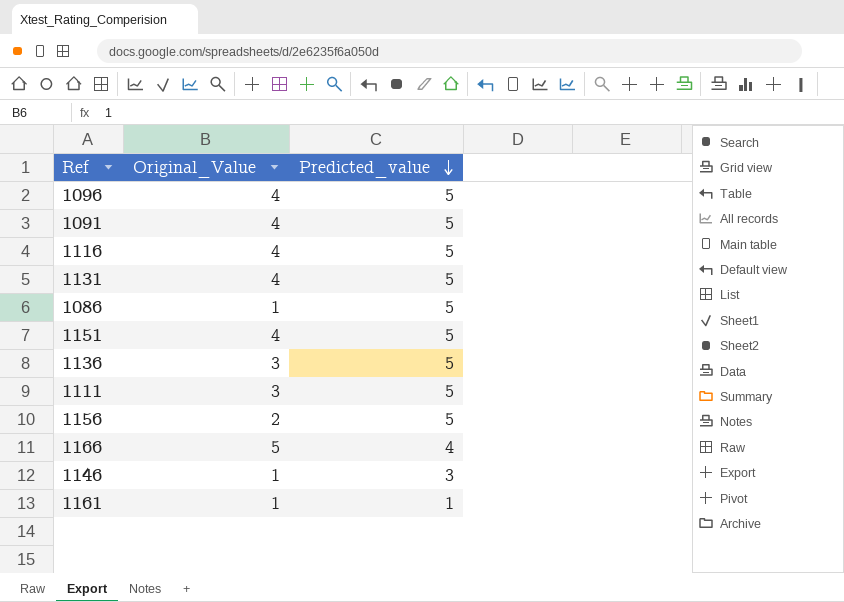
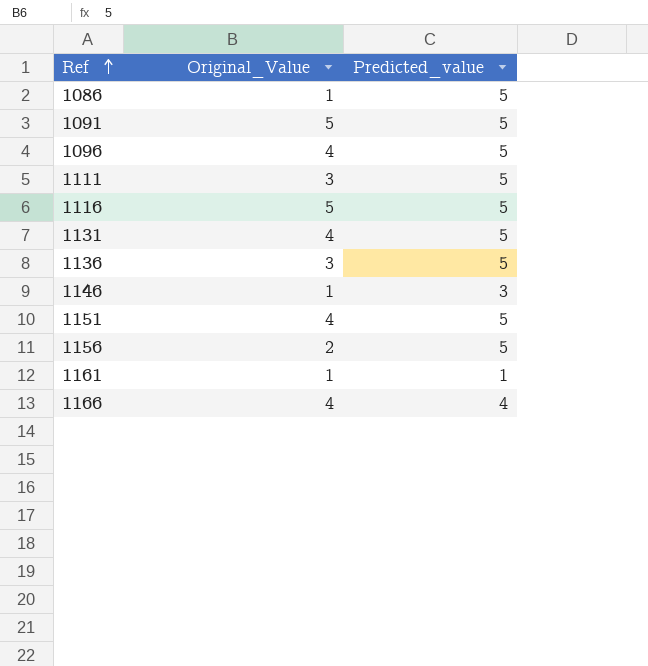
row order: Predicted_value descending -> Ref ascending
1091 | Original_Value: 4 -> 5
1116 | Original_Value: 4 -> 5
1166 | Original_Value: 5 -> 4

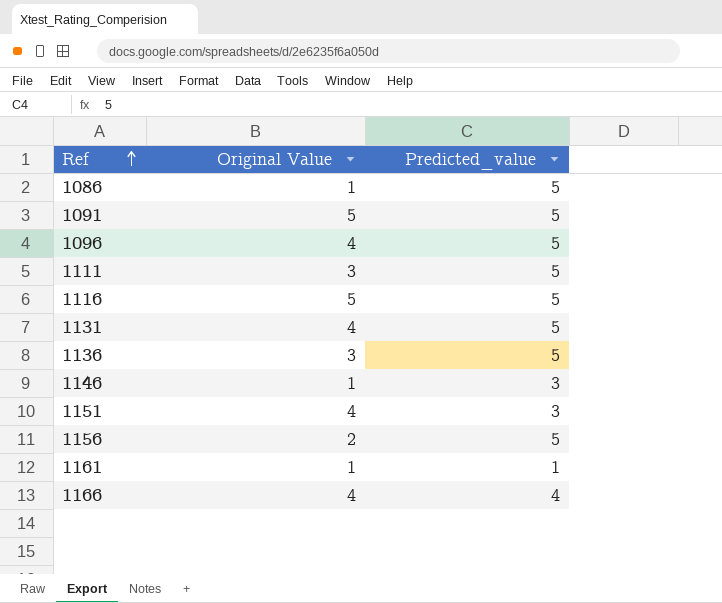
column name: Original_Value -> Original Value
1151 | Predicted_value: 5 -> 3

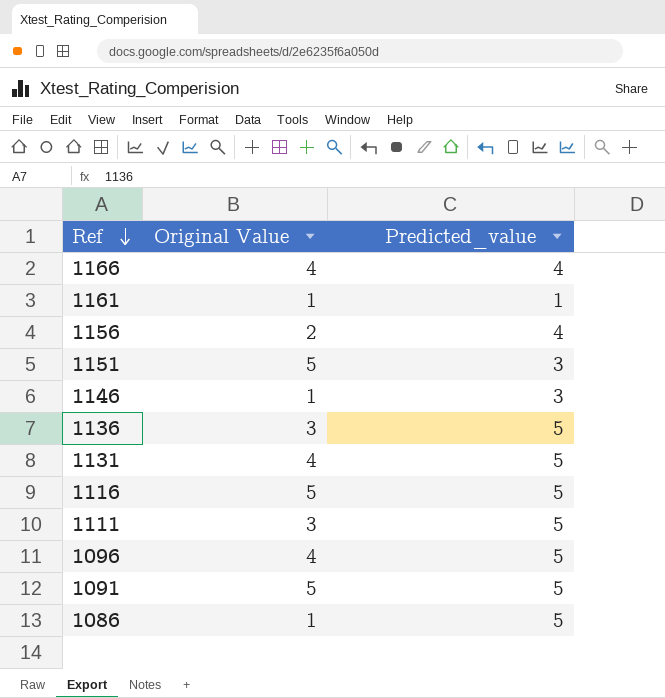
row order: Ref ascending -> Ref descending
1156 | Predicted_value: 5 -> 4
1151 | Original Value: 4 -> 5

